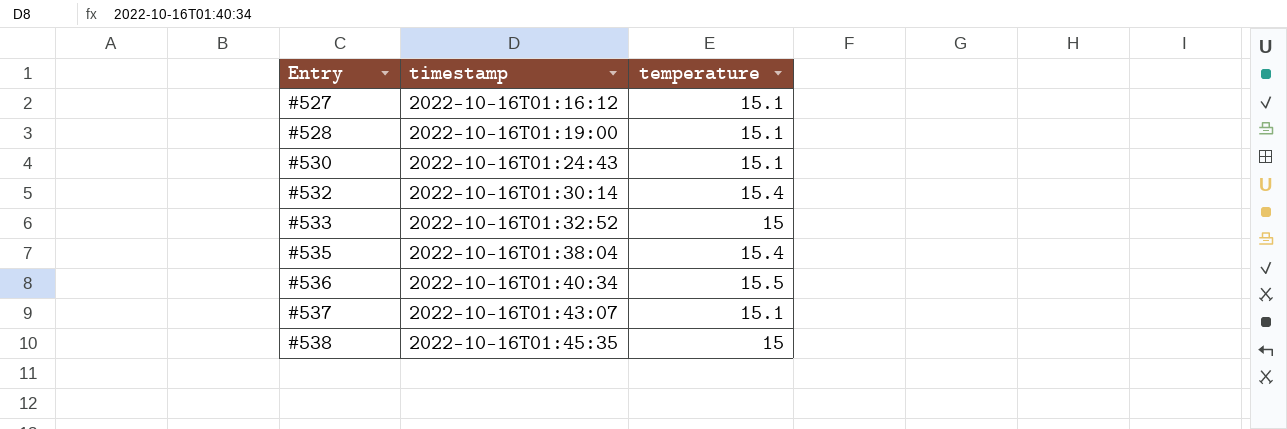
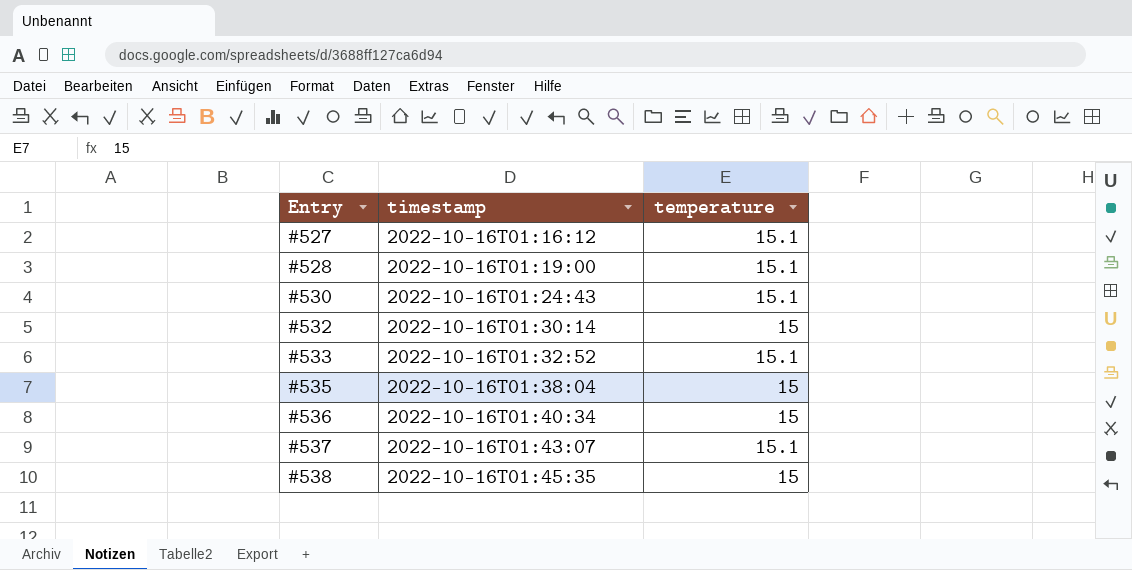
#532 | temperature: 15.4 -> 15
#533 | temperature: 15 -> 15.1
#535 | temperature: 15.4 -> 15
#536 | temperature: 15.5 -> 15

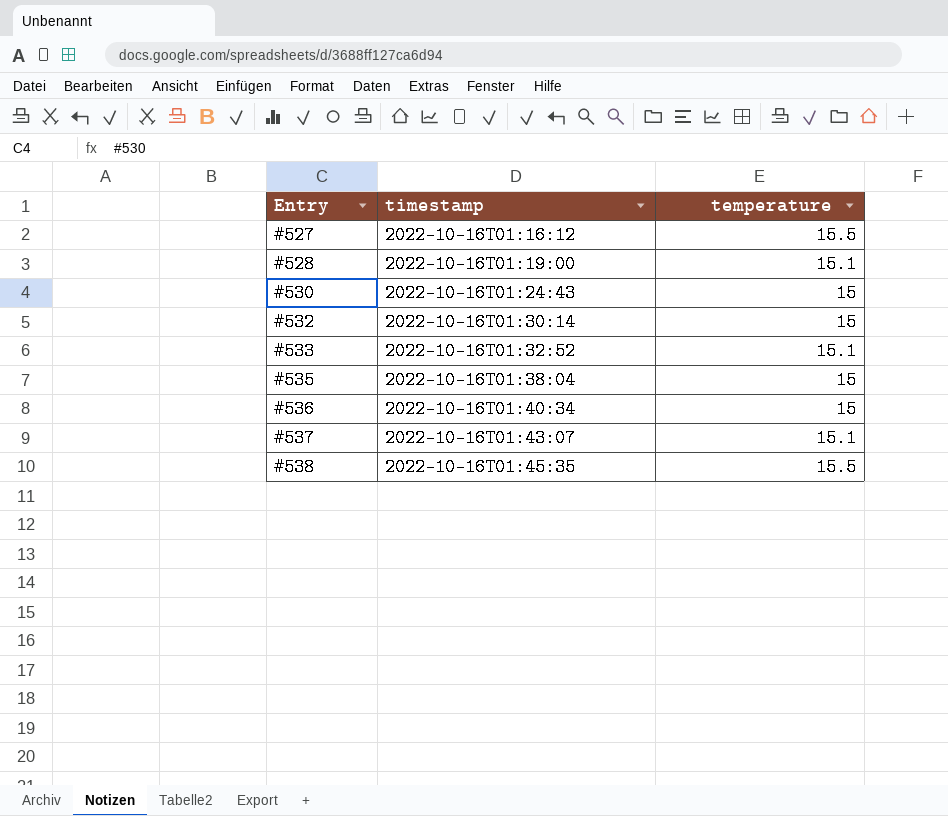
#527 | temperature: 15.1 -> 15.5
#530 | temperature: 15.1 -> 15
#538 | temperature: 15 -> 15.5

